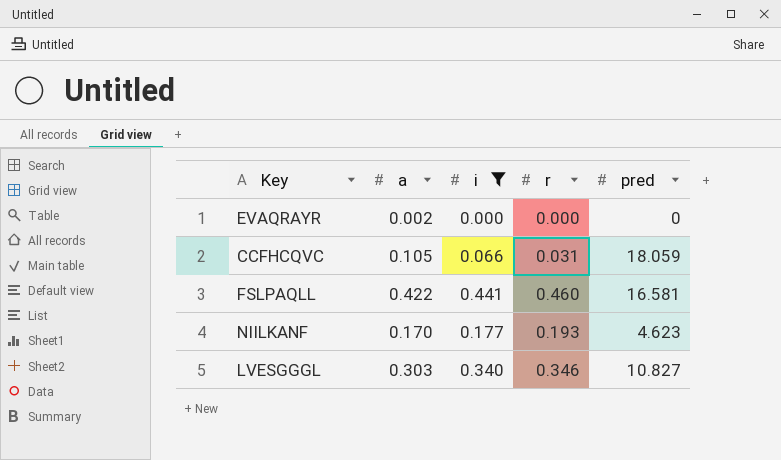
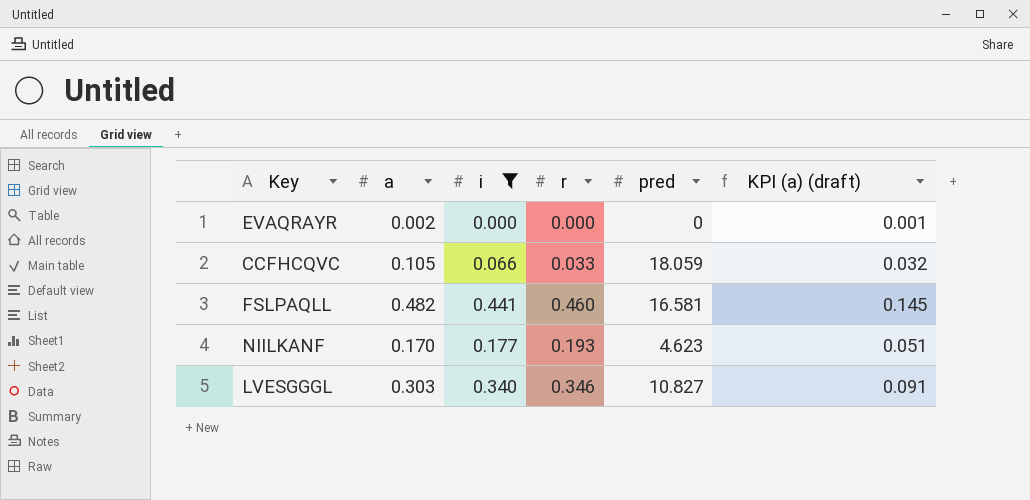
column KPI (a) (draft) | formula: none -> [a] * 0.3
CCFHCQVC | r: 0.031 -> 0.033
FSLPAQLL | a: 0.422 -> 0.482

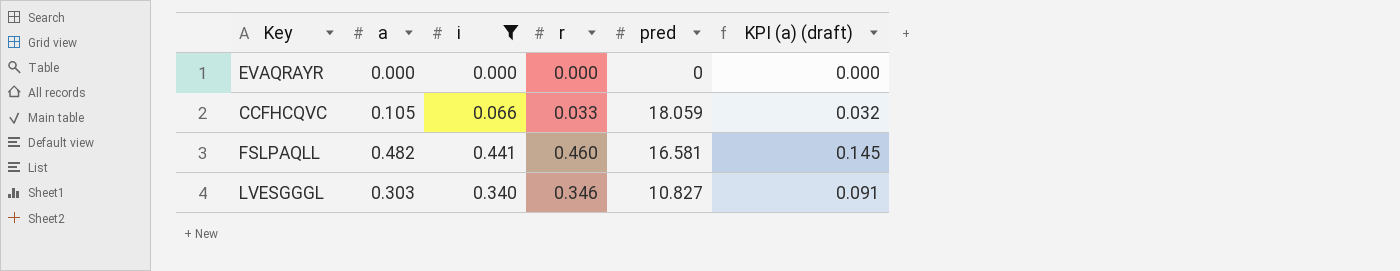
row NIILKANF: 0.170 | 0.177 | 0.193 | 4.623 | 0.051 -> none
EVAQRAYR | a: 0.002 -> 0.000
EVAQRAYR | KPI (a) (draft): 0.001 -> 0.000

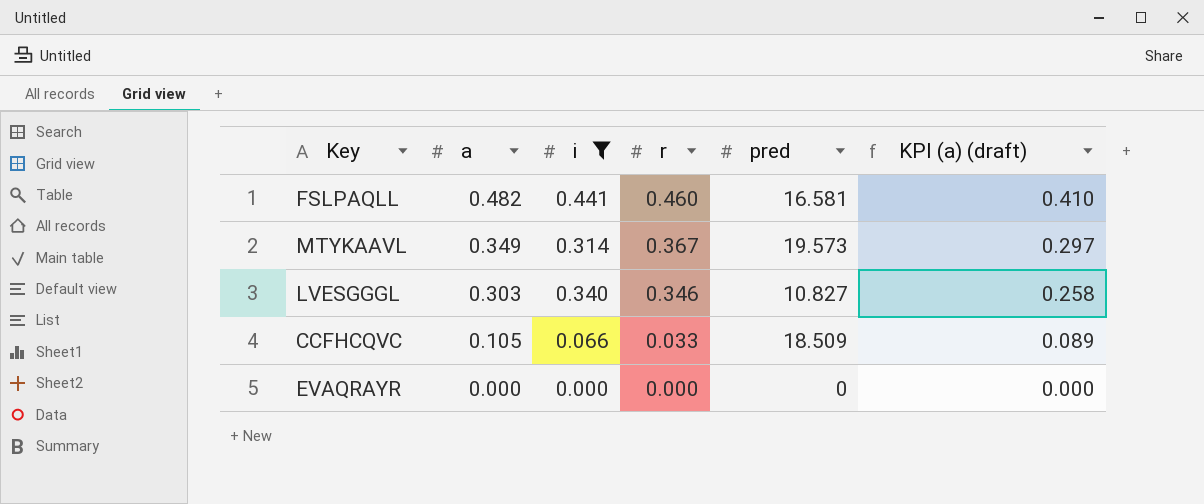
row order: none -> a descending
column KPI (a) (draft) | formula: [a] * 0.3 -> [a] * 0.85
row MTYKAAVL: none -> 0.349 | 0.314 | 0.367 | 19.573 | 0.297
CCFHCQVC | pred: 18.059 -> 18.509

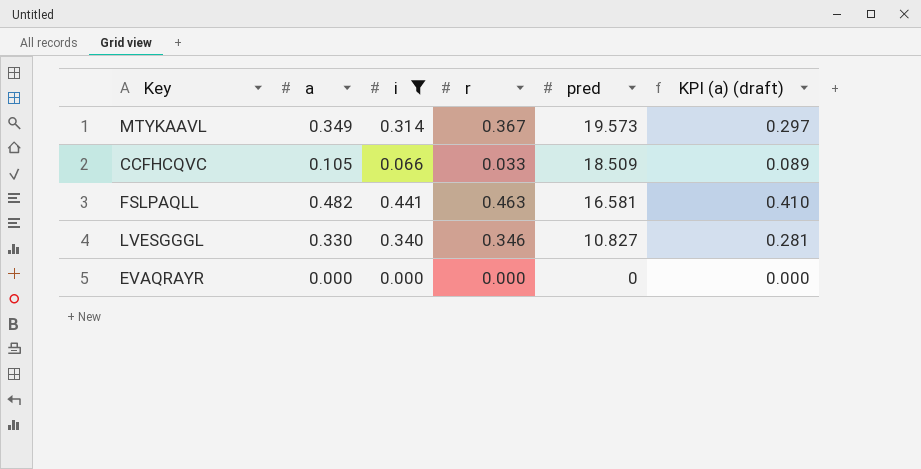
row order: a descending -> pred descending
FSLPAQLL | r: 0.460 -> 0.463
LVESGGGL | a: 0.303 -> 0.330
LVESGGGL | KPI (a) (draft): 0.258 -> 0.281

